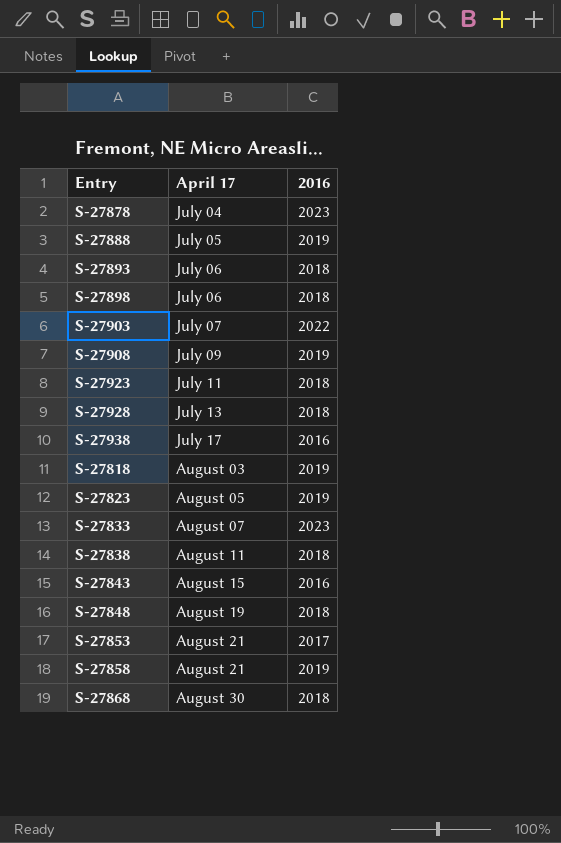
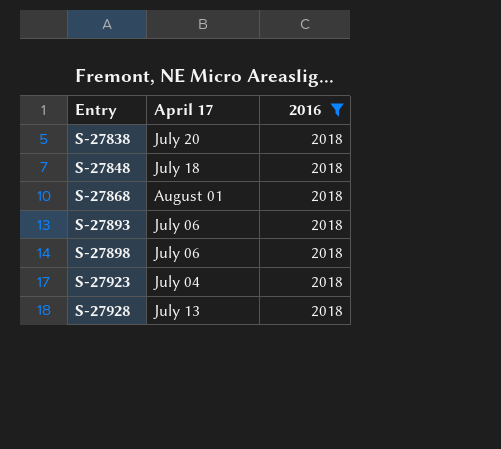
filter: none -> 2016 = 2018
row order: April 17 ascending -> Entry ascending
S-27838 | April 17: August 11 -> July 20
S-27848 | April 17: August 19 -> July 18
S-27868 | April 17: August 30 -> August 01
S-27923 | April 17: July 11 -> July 04

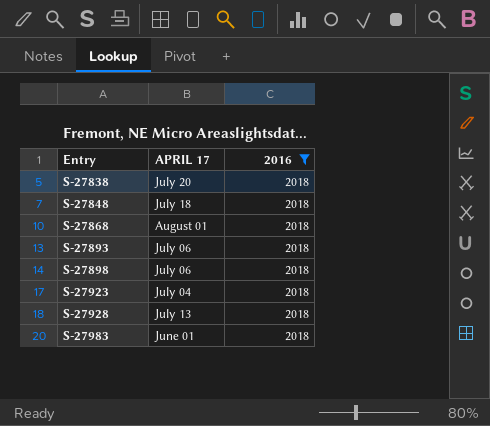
column name: April 17 -> APRIL 17
row S-27983: none -> June 01 | 2018

